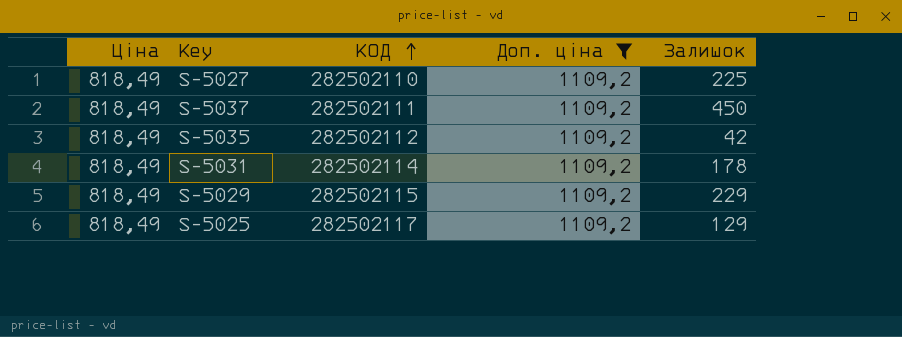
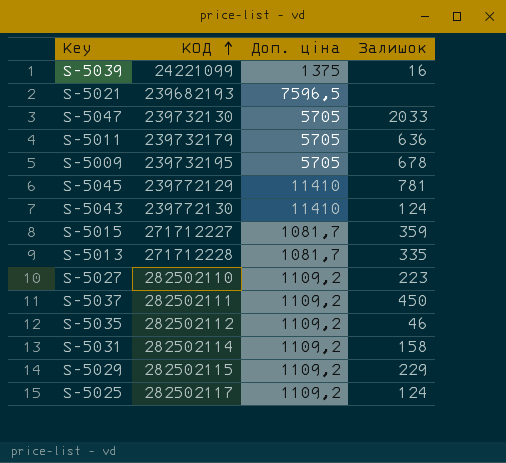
filter: Доп. ціна = 1109,2 -> none
column Ціна | position: 1 -> none
S-5027 | Залишок: 225 -> 223
S-5035 | Залишок: 42 -> 46
S-5031 | Залишок: 178 -> 158
S-5025 | Залишок: 129 -> 124

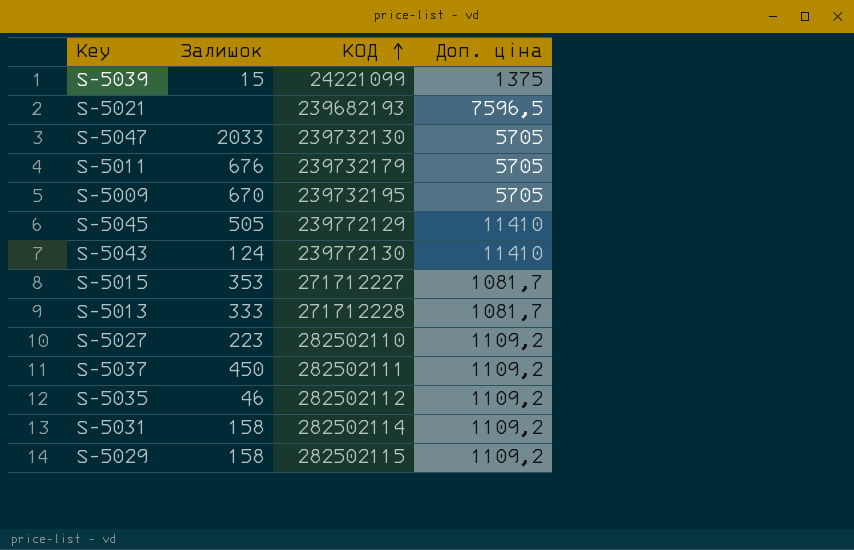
column Залишок | position: 4 -> 2
row S-5025: 282502117 | 1109,2 | 124 -> none
S-5039 | Залишок: 16 -> 15
S-5011 | Залишок: 636 -> 676
S-5009 | Залишок: 678 -> 670
S-5045 | Залишок: 781 -> 505
S-5015 | Залишок: 359 -> 353
S-5013 | Залишок: 335 -> 333
S-5029 | Залишок: 229 -> 158

